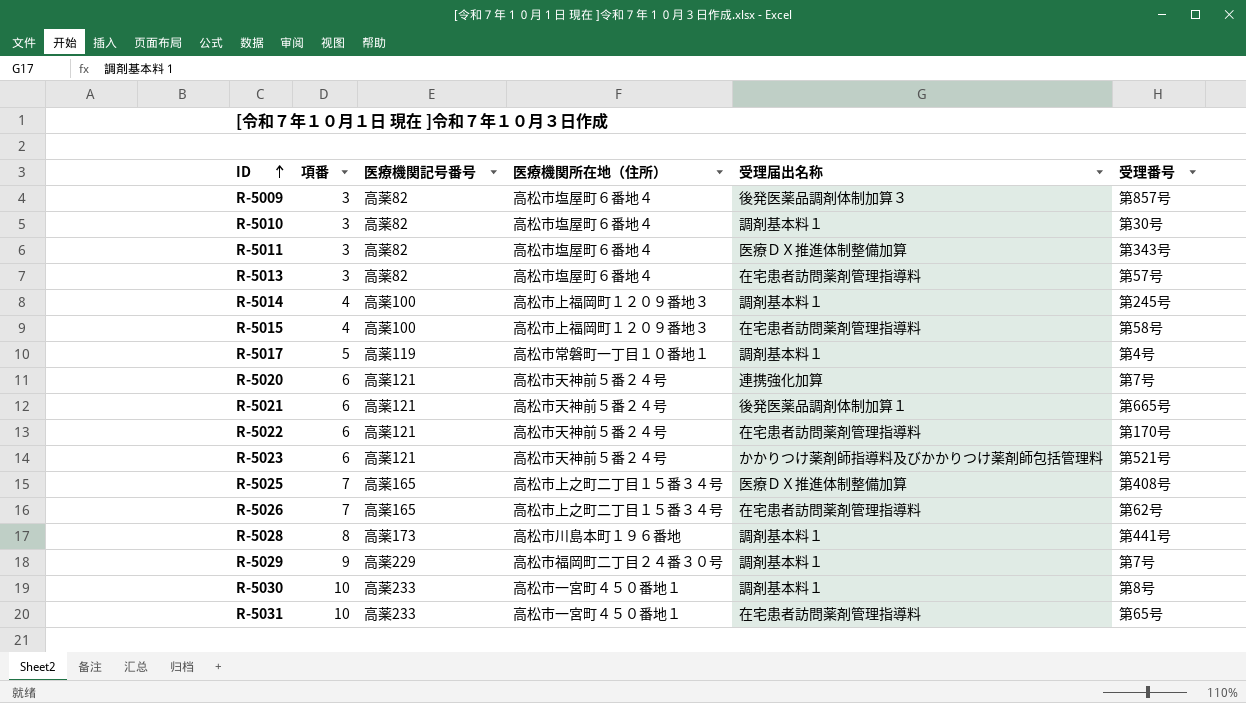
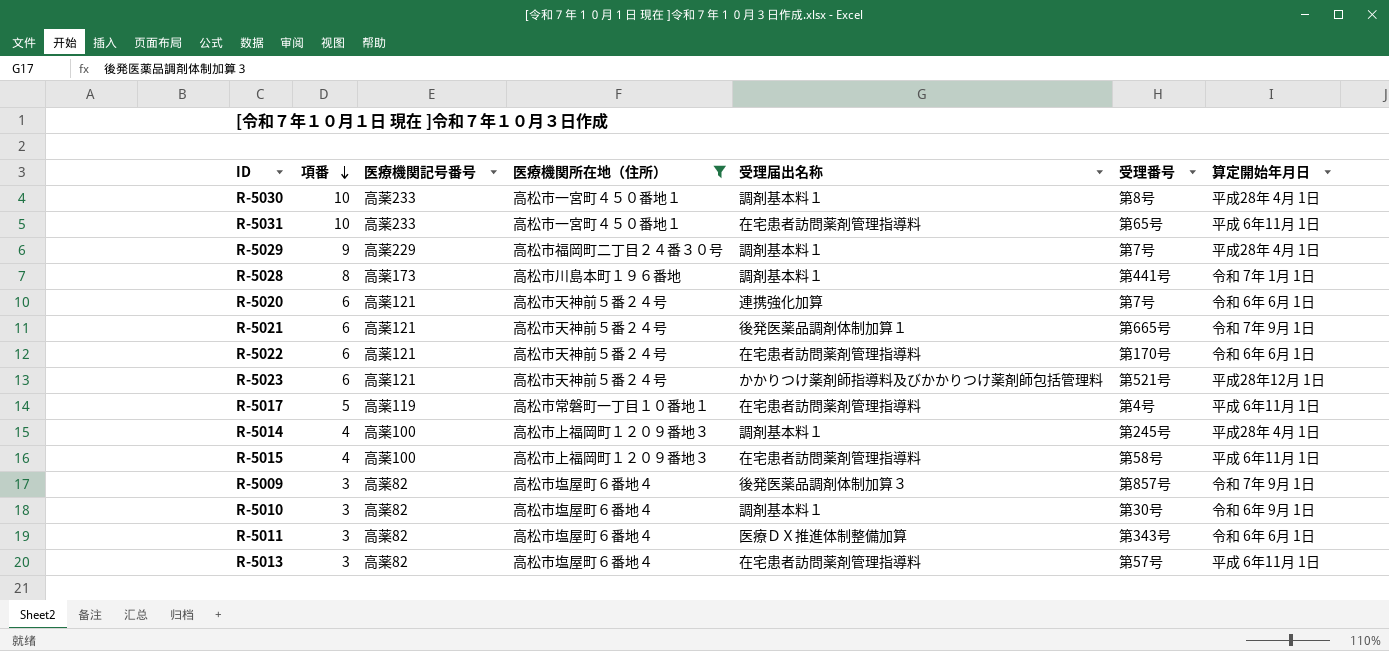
filter: none -> 医療機関所在地（住所） != 高松市上之町二丁目１５番３４号
row order: ID ascending -> 項番 descending
column 算定開始年月日 | position: none -> 7
R-5017 | 受理届出名称: 調剤基本料１ -> 在宅患者訪問薬剤管理指導料

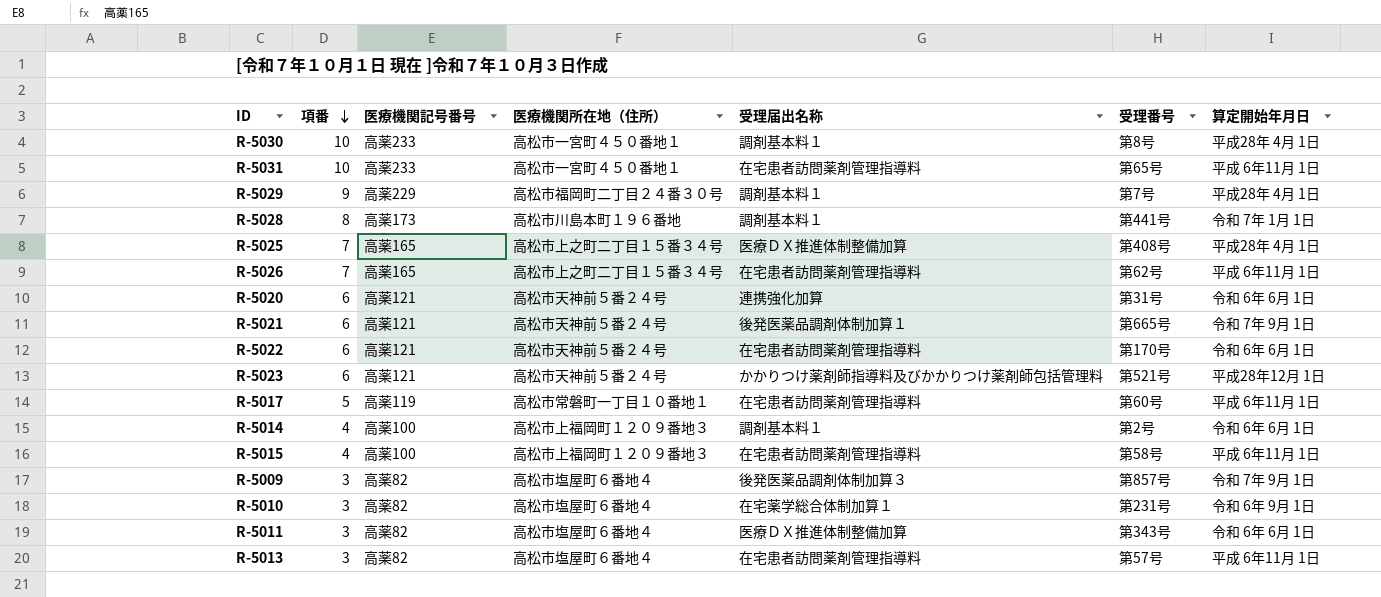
filter: 医療機関所在地（住所） != 高松市上之町二丁目１５番３４号 -> none
R-5020 | 受理番号: 第7号 -> 第31号
R-5017 | 受理番号: 第4号 -> 第60号
R-5014 | 受理番号: 第245号 -> 第2号
R-5014 | 算定開始年月日: 平成28年 4月 1日 -> 令和 6年 6月 1日
R-5010 | 受理届出名称: 調剤基本料１ -> 在宅薬学総合体制加算１
R-5010 | 受理番号: 第30号 -> 第231号

